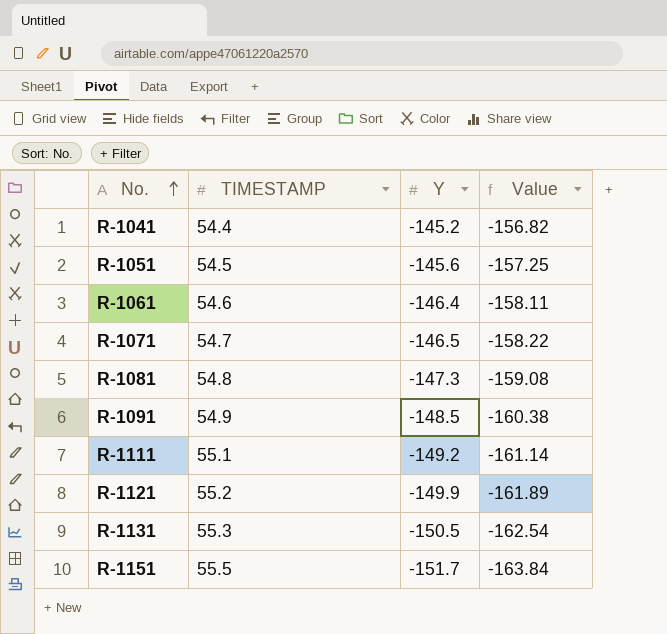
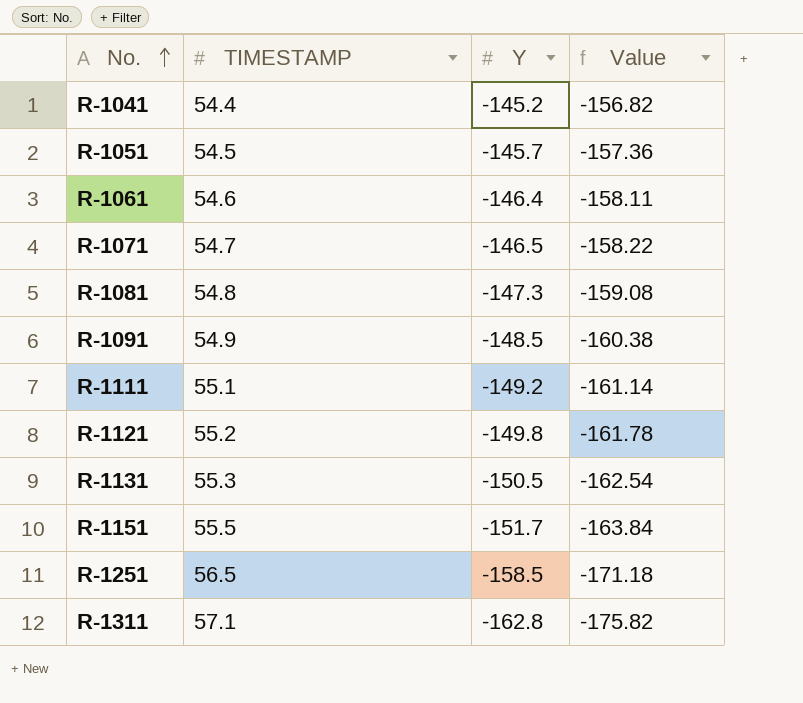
R-1051 | Y: -145.6 -> -145.7
R-1051 | Value: -157.25 -> -157.36
R-1121 | Y: -149.9 -> -149.8
R-1121 | Value: -161.89 -> -161.78
row R-1251: none -> 56.5 | -158.5 | -171.18
row R-1311: none -> 57.1 | -162.8 | -175.82

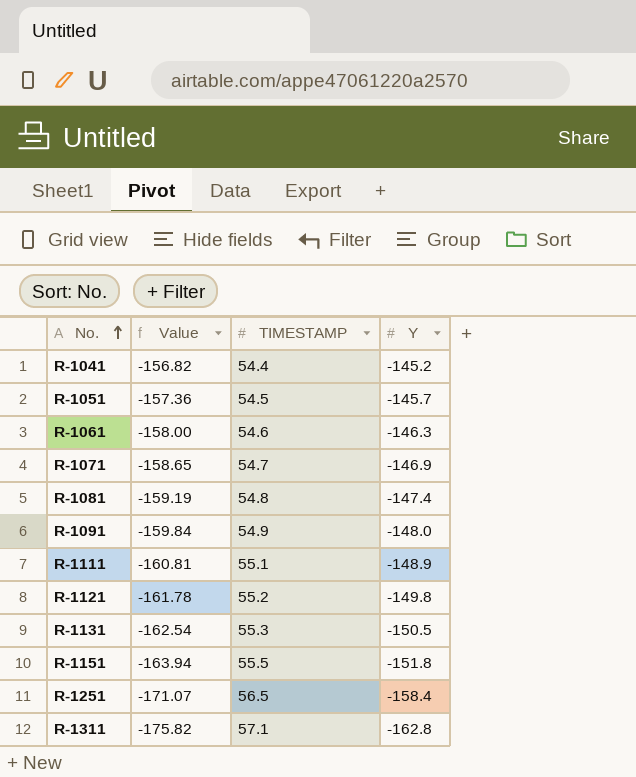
column Value | position: 4 -> 2
R-1061 | Value: -158.11 -> -158.00
R-1061 | Y: -146.4 -> -146.3
R-1071 | Value: -158.22 -> -158.65
R-1071 | Y: -146.5 -> -146.9
R-1081 | Value: -159.08 -> -159.19
R-1081 | Y: -147.3 -> -147.4
R-1091 | Value: -160.38 -> -159.84
R-1091 | Y: -148.5 -> -148.0
R-1111 | Value: -161.14 -> -160.81
R-1111 | Y: -149.2 -> -148.9
R-1151 | Value: -163.84 -> -163.94
R-1151 | Y: -151.7 -> -151.8
R-1251 | Value: -171.18 -> -171.07
R-1251 | Y: -158.5 -> -158.4

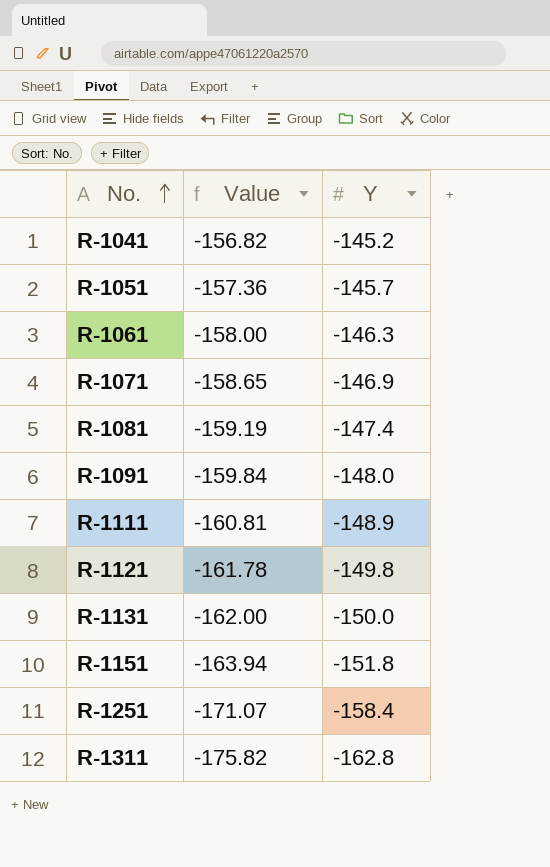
column TIMESTAMP | position: 3 -> none
R-1131 | Value: -162.54 -> -162.00
R-1131 | Y: -150.5 -> -150.0

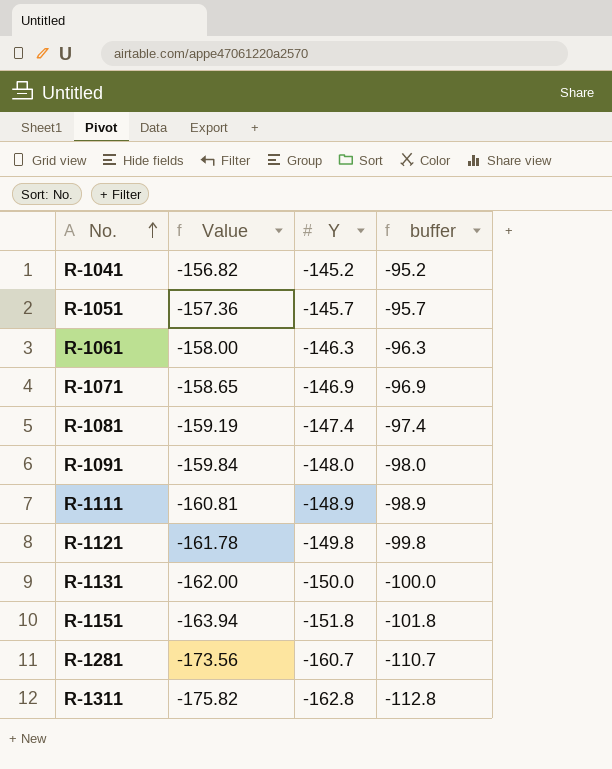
column buffer | formula: none -> [Y] + 50
row R-1251: -171.07 | -158.4 -> none
row R-1281: none -> -173.56 | -160.7 | -110.7

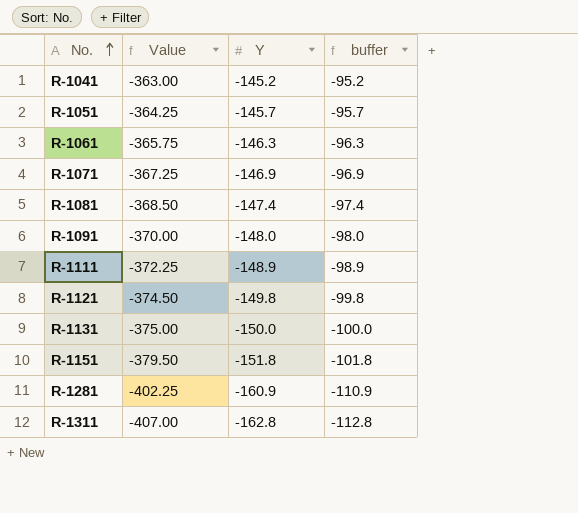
column Value | formula: [Y] * 1.08 -> [Y] * 2.5
R-1281 | Y: -160.7 -> -160.9
R-1281 | buffer: -110.7 -> -110.9

